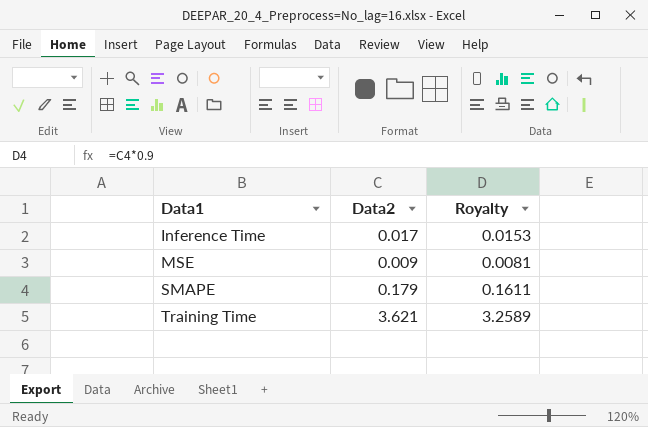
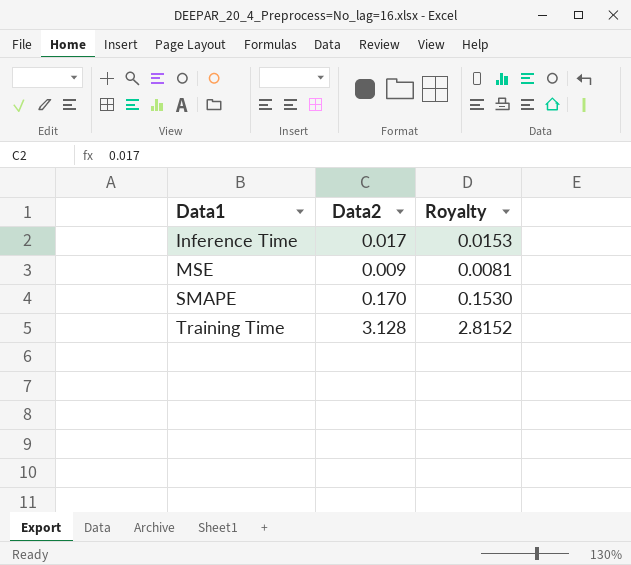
SMAPE | Data2: 0.179 -> 0.170
SMAPE | Royalty: 0.1611 -> 0.1530
Training Time | Data2: 3.621 -> 3.128
Training Time | Royalty: 3.2589 -> 2.8152

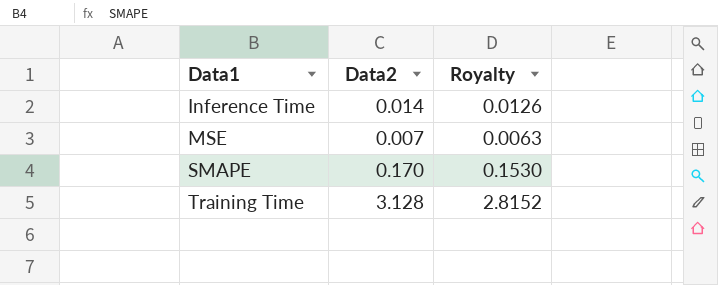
Inference Time | Data2: 0.017 -> 0.014
Inference Time | Royalty: 0.0153 -> 0.0126
MSE | Data2: 0.009 -> 0.007
MSE | Royalty: 0.0081 -> 0.0063

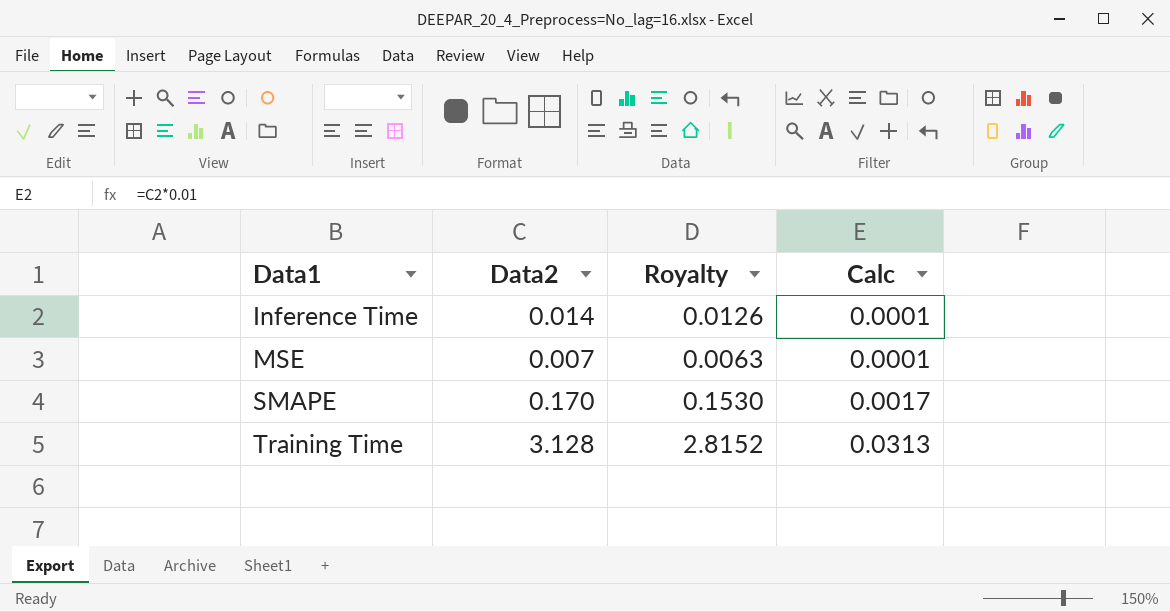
column Calc | formula: none -> [Data2] * 0.01

